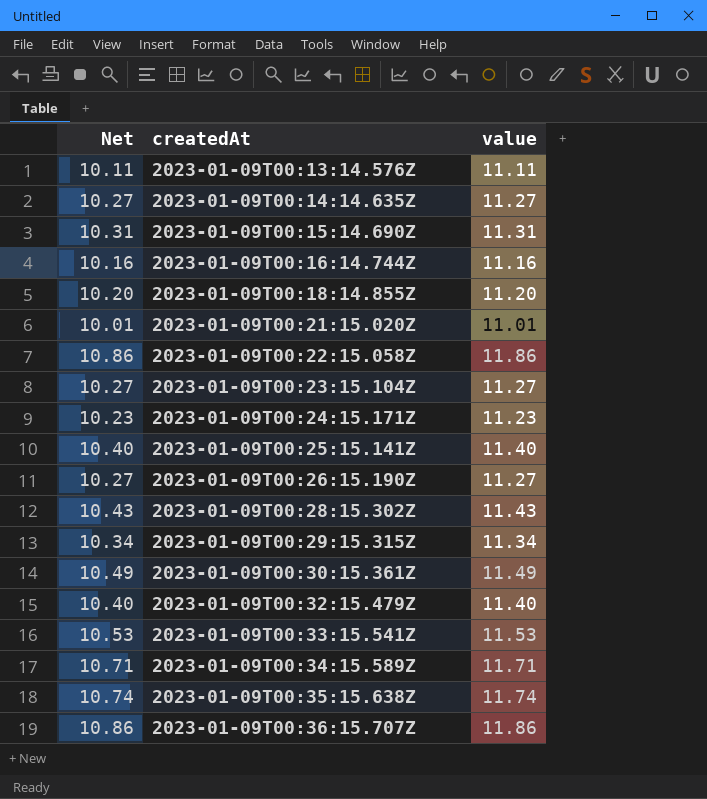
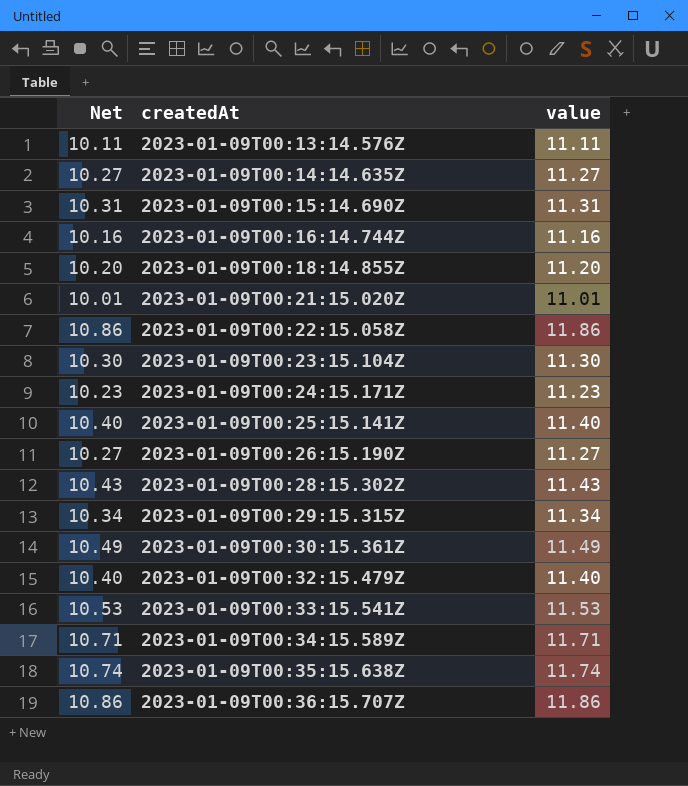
2023-01-09T00:23:15.104Z | Net: 10.27 -> 10.30
2023-01-09T00:23:15.104Z | value: 11.27 -> 11.30

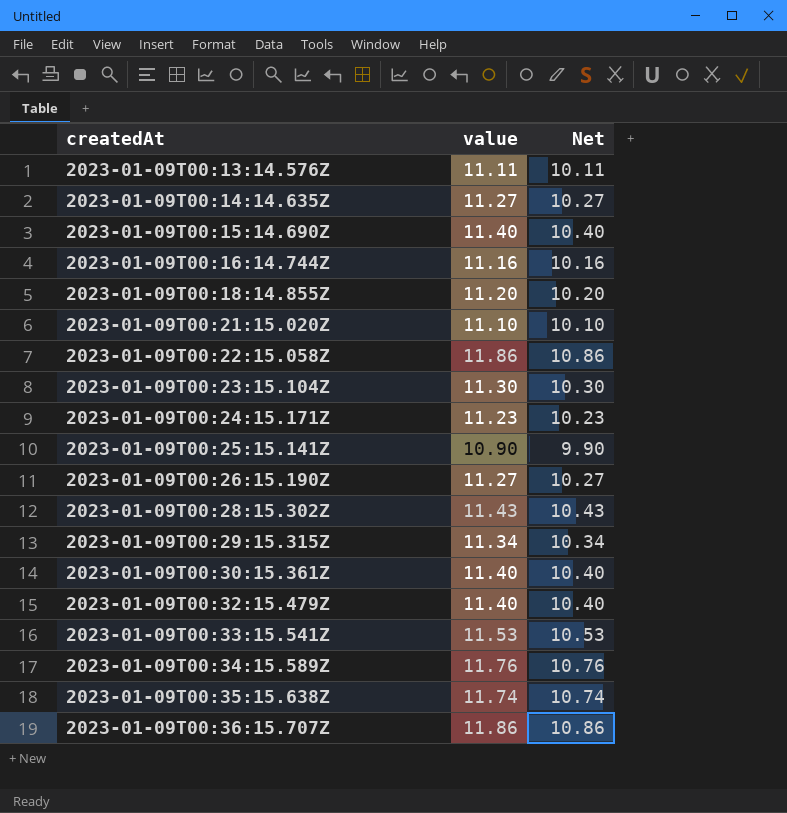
column Net | position: 1 -> 3
2023-01-09T00:15:14.690Z | value: 11.31 -> 11.40
2023-01-09T00:15:14.690Z | Net: 10.31 -> 10.40
2023-01-09T00:21:15.020Z | value: 11.01 -> 11.10
2023-01-09T00:21:15.020Z | Net: 10.01 -> 10.10
2023-01-09T00:25:15.141Z | value: 11.40 -> 10.90
2023-01-09T00:25:15.141Z | Net: 10.40 -> 9.90
2023-01-09T00:30:15.361Z | value: 11.49 -> 11.40
2023-01-09T00:30:15.361Z | Net: 10.49 -> 10.40
2023-01-09T00:34:15.589Z | value: 11.71 -> 11.76
2023-01-09T00:34:15.589Z | Net: 10.71 -> 10.76

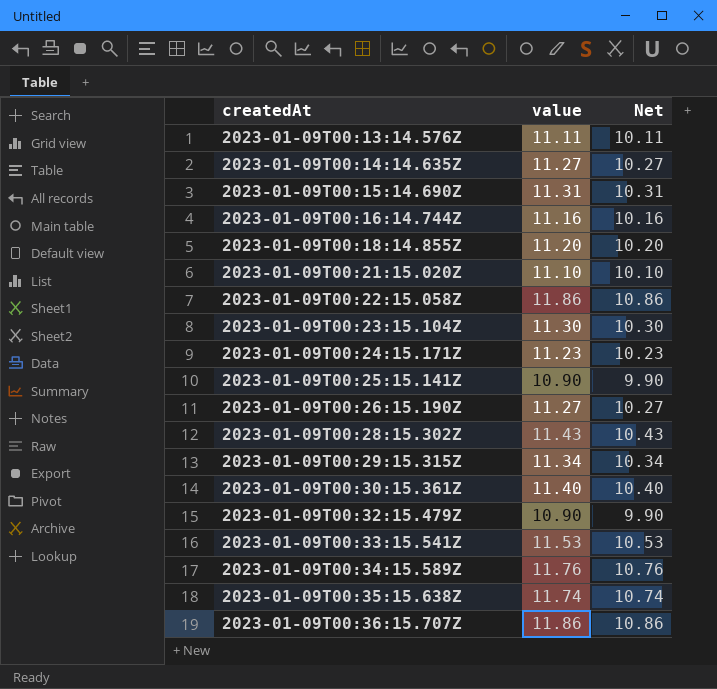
2023-01-09T00:15:14.690Z | value: 11.40 -> 11.31
2023-01-09T00:15:14.690Z | Net: 10.40 -> 10.31
2023-01-09T00:32:15.479Z | value: 11.40 -> 10.90
2023-01-09T00:32:15.479Z | Net: 10.40 -> 9.90

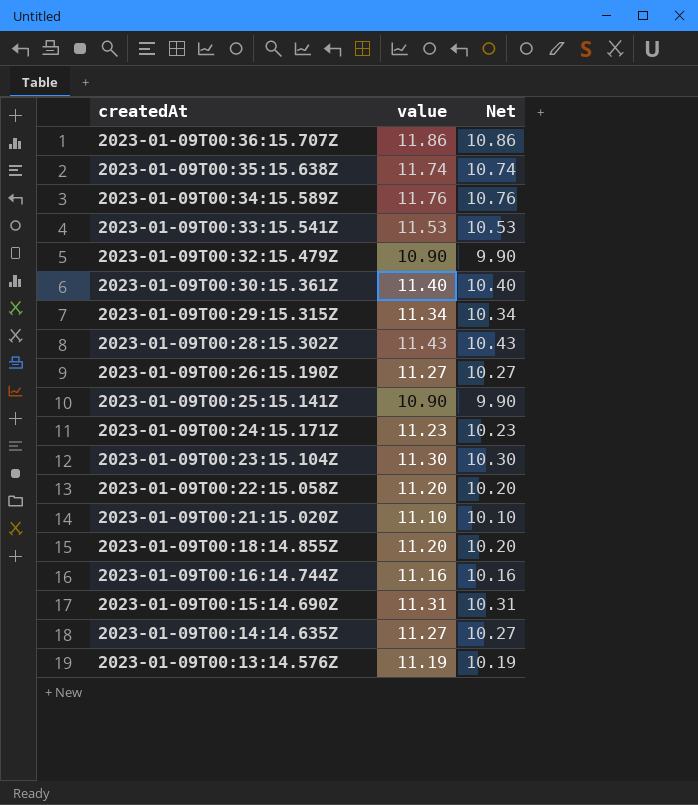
row order: createdAt ascending -> createdAt descending
2023-01-09T00:22:15.058Z | value: 11.86 -> 11.20
2023-01-09T00:22:15.058Z | Net: 10.86 -> 10.20
2023-01-09T00:13:14.576Z | value: 11.11 -> 11.19
2023-01-09T00:13:14.576Z | Net: 10.11 -> 10.19

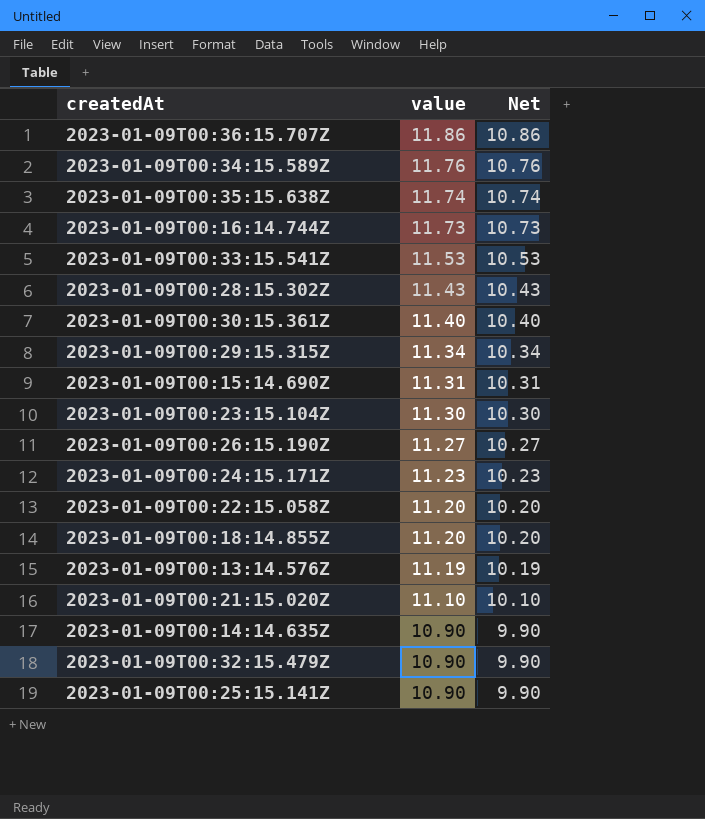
row order: createdAt descending -> value descending
2023-01-09T00:16:14.744Z | value: 11.16 -> 11.73
2023-01-09T00:16:14.744Z | Net: 10.16 -> 10.73
2023-01-09T00:14:14.635Z | value: 11.27 -> 10.90
2023-01-09T00:14:14.635Z | Net: 10.27 -> 9.90

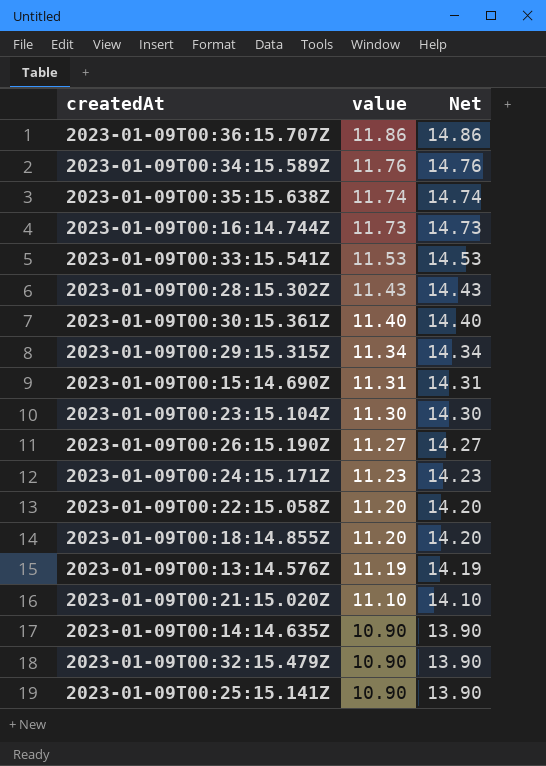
column Net | formula: [value] - 1 -> [value] + 3

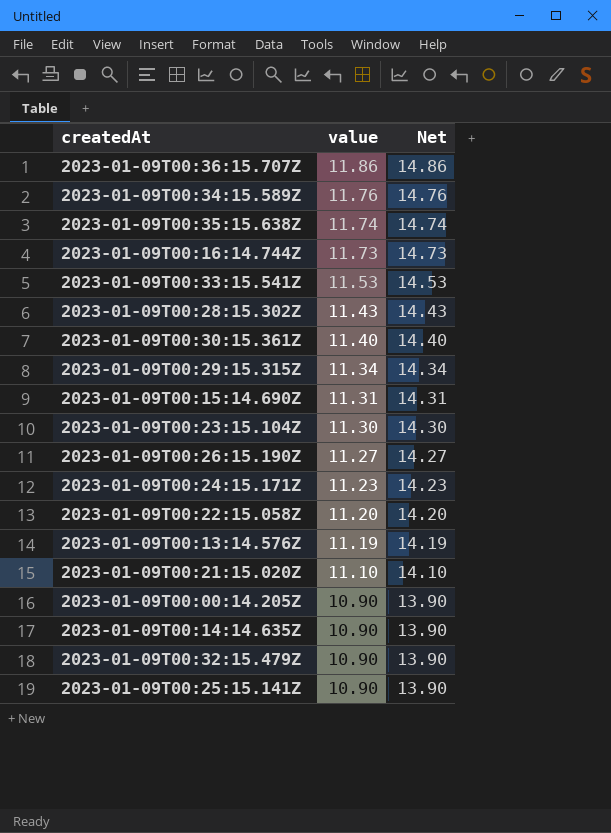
row 2023-01-09T00:18:14.855Z: 11.20 | 14.20 -> none
row 2023-01-09T00:00:14.205Z: none -> 10.90 | 13.90

